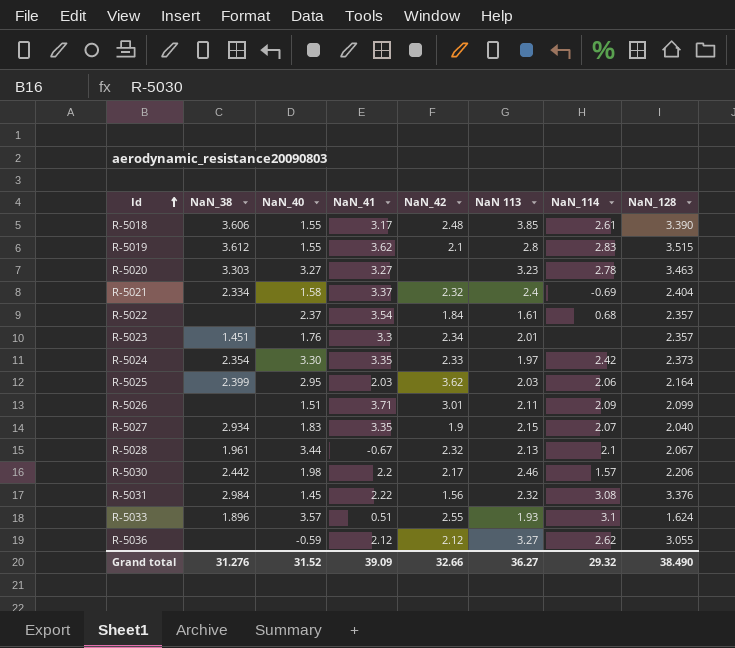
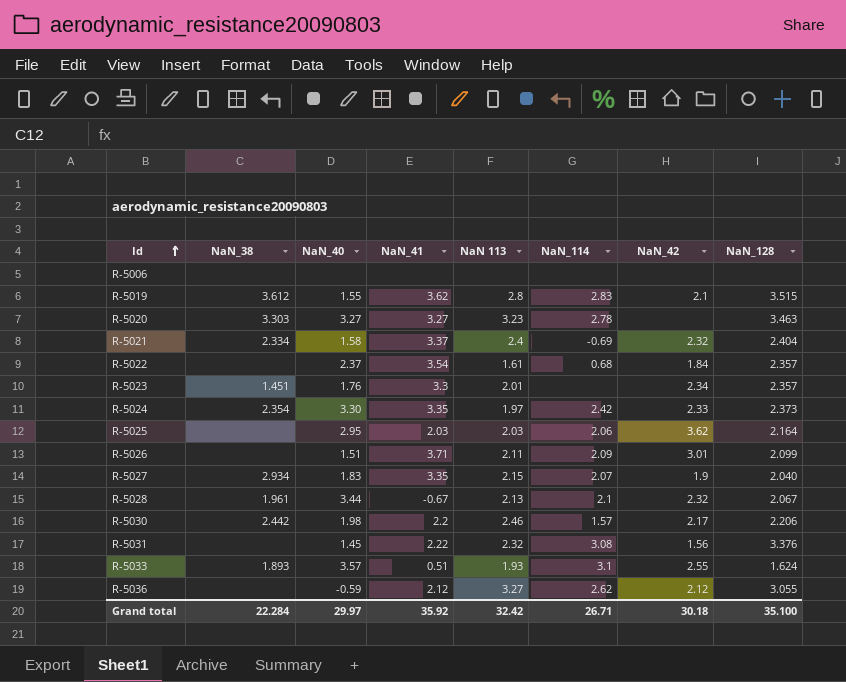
column NaN_42 | position: 5 -> 7
row R-5018: 3.606 | 1.55 | 3.17 | 2.48 | 3.85 | 2.61 | 3.390 -> none
row R-5006: none -> none | none | none | none | none | none | none
R-5025 | NaN_38: 2.399 -> none
R-5031 | NaN_38: 2.984 -> none
R-5033 | NaN_38: 1.896 -> 1.893
Grand total | NaN_38: 31.276 -> 22.284
Grand total | NaN_40: 31.52 -> 29.97
Grand total | NaN_41: 39.09 -> 35.92
Grand total | NaN 113: 36.27 -> 32.42
Grand total | NaN_114: 29.32 -> 26.71
Grand total | NaN_42: 32.66 -> 30.18
Grand total | NaN_128: 38.490 -> 35.100

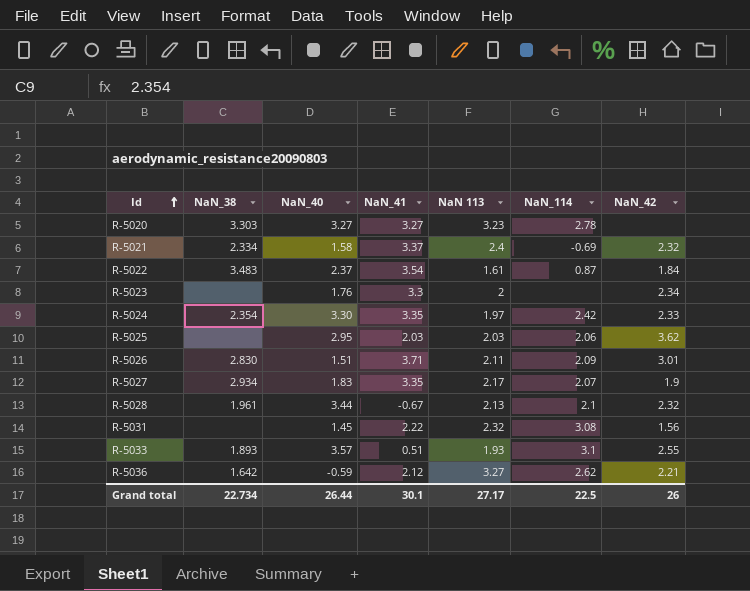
column NaN_128 | position: 8 -> none
row R-5006: none | none | none | none | none | none | none -> none
row R-5019: 3.612 | 1.55 | 3.62 | 2.8 | 2.83 | 2.1 | 3.515 -> none
row R-5030: 2.442 | 1.98 | 2.2 | 2.46 | 1.57 | 2.17 | 2.206 -> none
R-5022 | NaN_38: none -> 3.483
R-5022 | NaN_114: 0.68 -> 0.87
R-5023 | NaN_38: 1.451 -> none
R-5023 | NaN 113: 2.01 -> 2
R-5026 | NaN_38: none -> 2.830
R-5027 | NaN 113: 2.15 -> 2.17
R-5036 | NaN_38: none -> 1.642
R-5036 | NaN_42: 2.12 -> 2.21
Grand total | NaN_38: 22.284 -> 22.734
Grand total | NaN_40: 29.97 -> 26.44
Grand total | NaN_41: 35.92 -> 30.1
Grand total | NaN 113: 32.42 -> 27.17
Grand total | NaN_114: 26.71 -> 22.5
Grand total | NaN_42: 30.18 -> 26

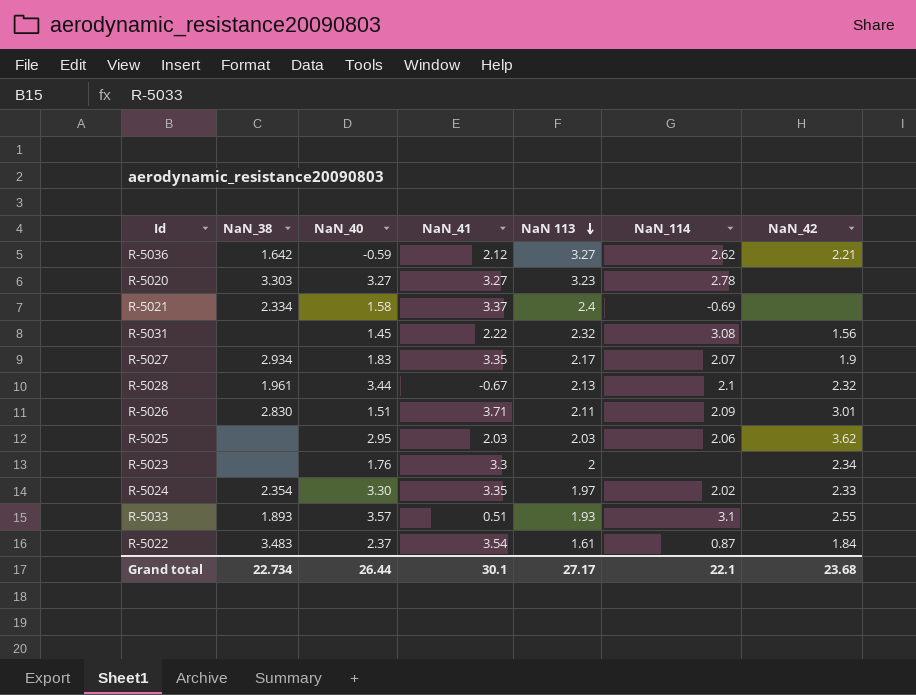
row order: Id ascending -> NaN 113 descending
R-5021 | NaN_42: 2.32 -> none
R-5024 | NaN_114: 2.42 -> 2.02
Grand total | NaN_114: 22.5 -> 22.1
Grand total | NaN_42: 26 -> 23.68

